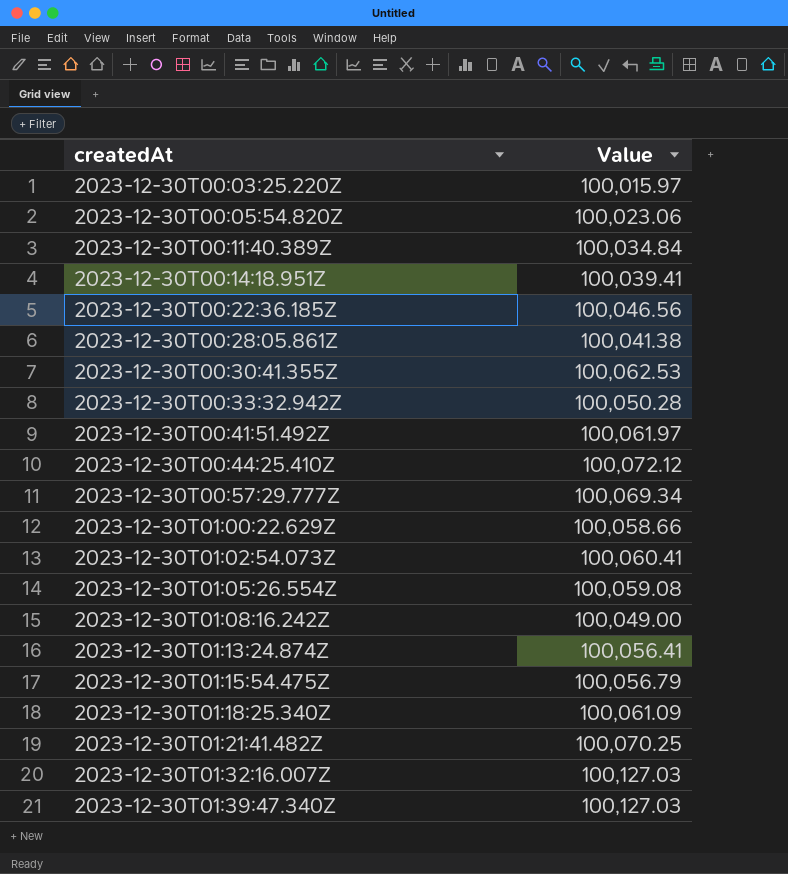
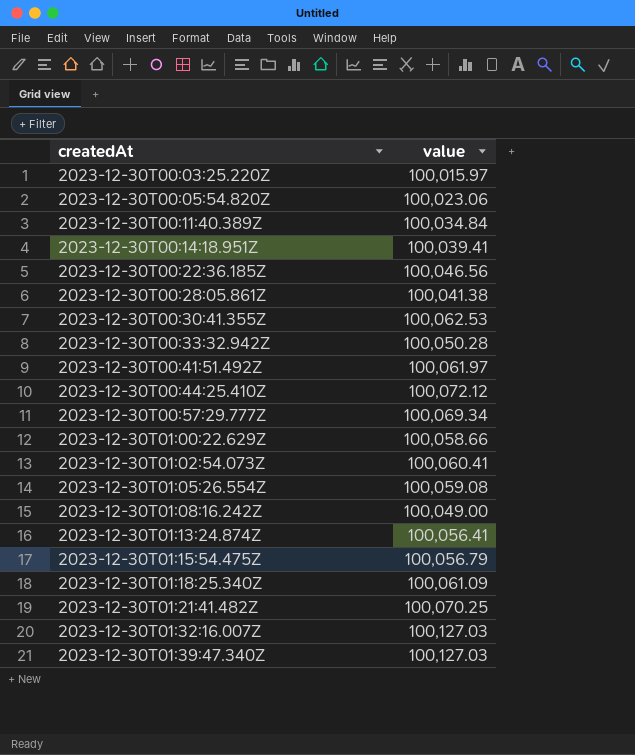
column name: Value -> value

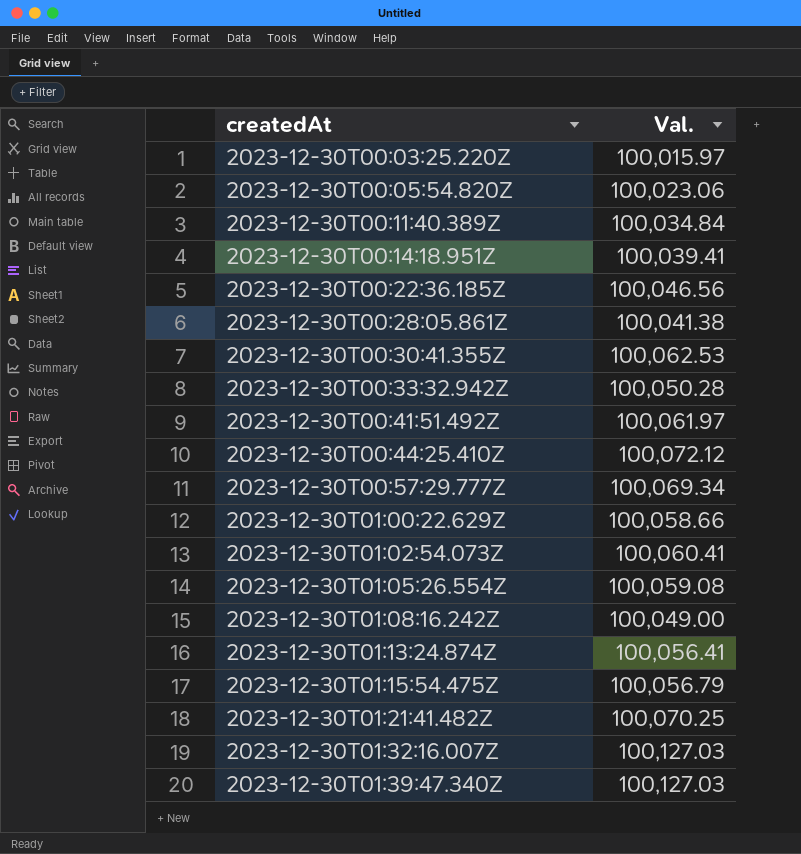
column name: value -> Val.
row 2023-12-30T01:18:25.340Z: 100,061.09 -> none

